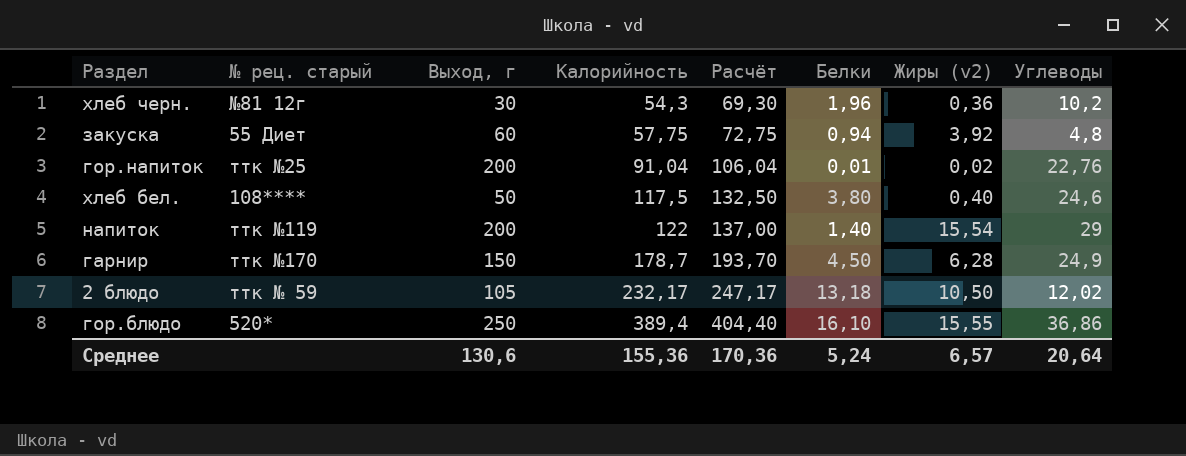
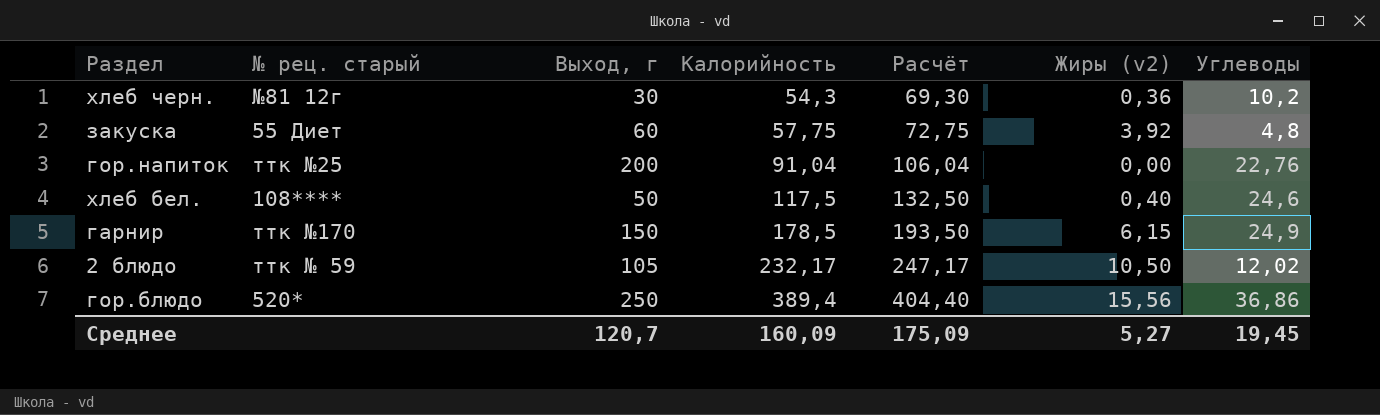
column Белки | position: 6 -> none
row напиток: ттк №119 | 200 | 122 | 137,00 | 1,40 | 15,54 | 29 -> none
гор.напиток | Жиры (v2): 0,02 -> 0,00
гарнир | Калорийность: 178,7 -> 178,5
гарнир | Расчёт: 193,70 -> 193,50
гарнир | Жиры (v2): 6,28 -> 6,15
гор.блюдо | Жиры (v2): 15,55 -> 15,56
Среднее | Выход, г: 130,6 -> 120,7
Среднее | Калорийность: 155,36 -> 160,09
Среднее | Расчёт: 170,36 -> 175,09
Среднее | Жиры (v2): 6,57 -> 5,27
Среднее | Углеводы: 20,64 -> 19,45

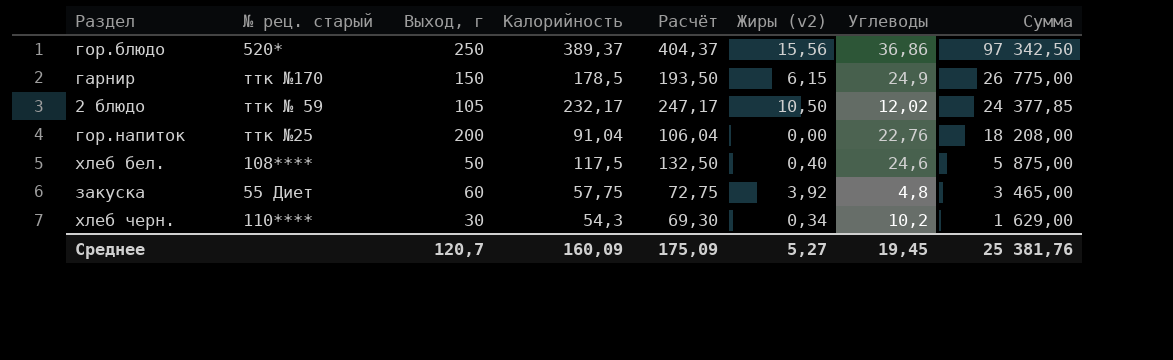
row order: Калорийность ascending -> Сумма descending
column Сумма | formula: none -> [Выход, г] * [Калорийность]
гор.блюдо | Калорийность: 389,4 -> 389,37
гор.блюдо | Расчёт: 404,40 -> 404,37
хлеб черн. | № рец. старый: №81 12г -> 110****
хлеб черн. | Жиры (v2): 0,36 -> 0,34

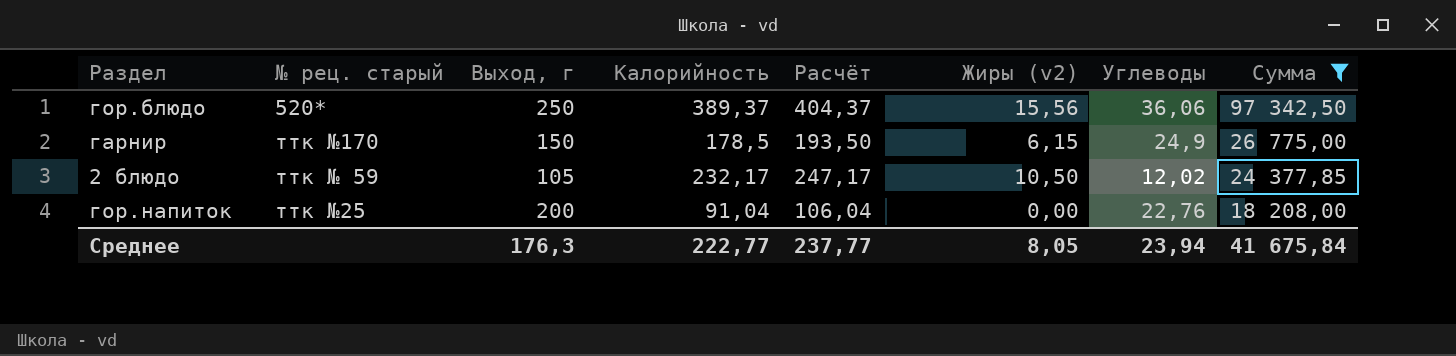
filter: none -> Сумма >= 18 208,00
гор.блюдо | Углеводы: 36,86 -> 36,06
Среднее | Выход, г: 120,7 -> 176,3
Среднее | Калорийность: 160,09 -> 222,77
Среднее | Расчёт: 175,09 -> 237,77
Среднее | Жиры (v2): 5,27 -> 8,05
Среднее | Углеводы: 19,45 -> 23,94
Среднее | Сумма: 25 381,76 -> 41 675,84

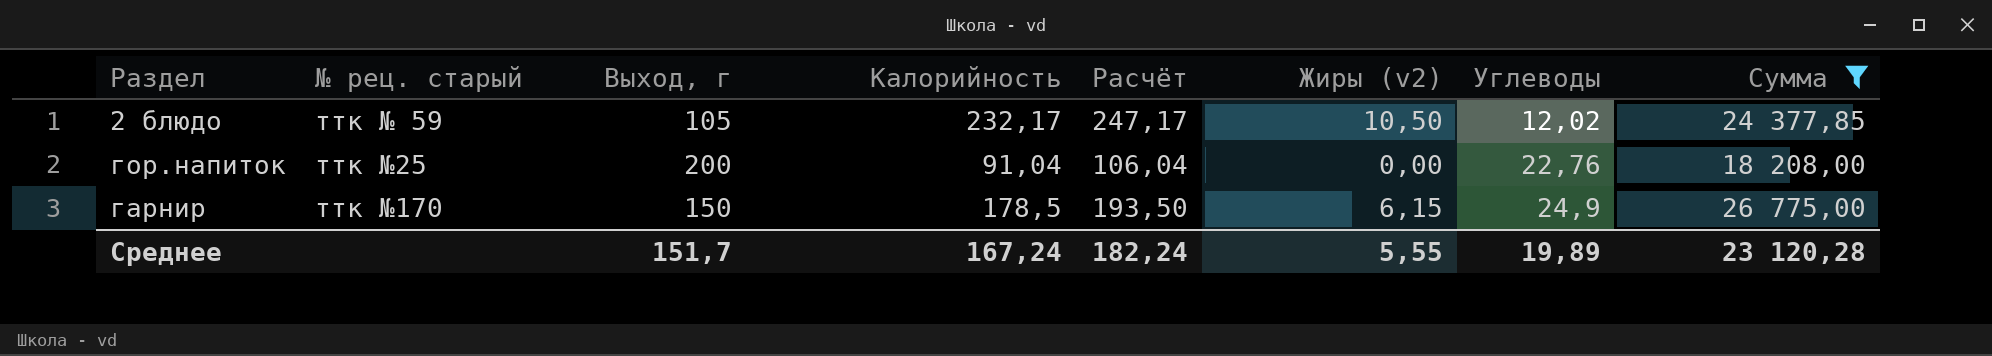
row order: Сумма descending -> Углеводы ascending
row гор.блюдо: 520* | 250 | 389,37 | 404,37 | 15,56 | 36,06 | 97 342,50 -> none
Среднее | Выход, г: 176,3 -> 151,7
Среднее | Калорийность: 222,77 -> 167,24
Среднее | Расчёт: 237,77 -> 182,24
Среднее | Жиры (v2): 8,05 -> 5,55
Среднее | Углеводы: 23,94 -> 19,89
Среднее | Сумма: 41 675,84 -> 23 120,28

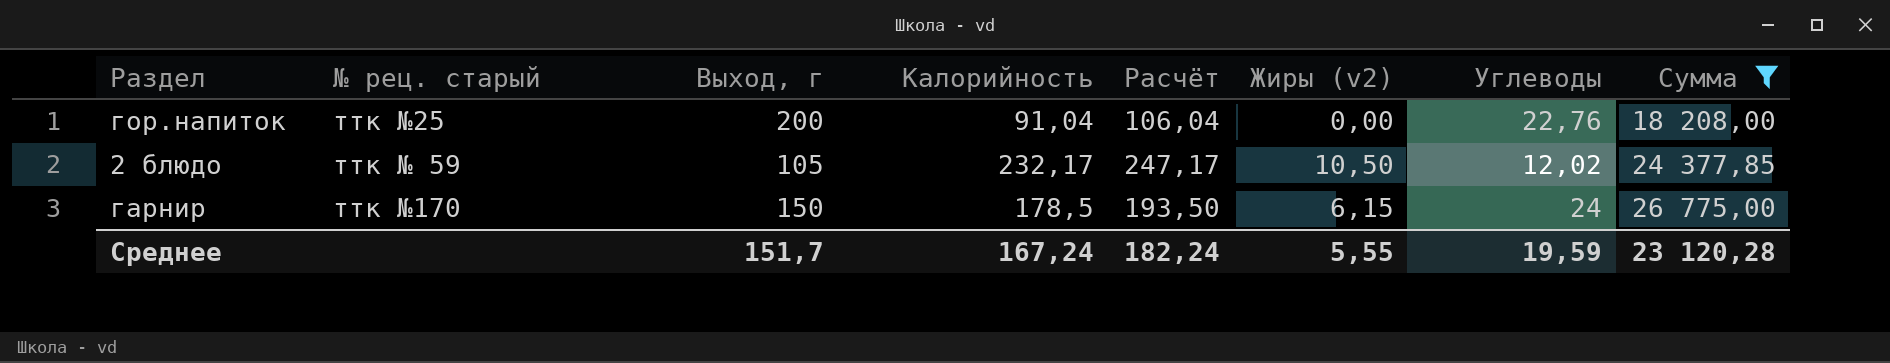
row order: Углеводы ascending -> Сумма ascending
гарнир | Углеводы: 24,9 -> 24
Среднее | Углеводы: 19,89 -> 19,59

